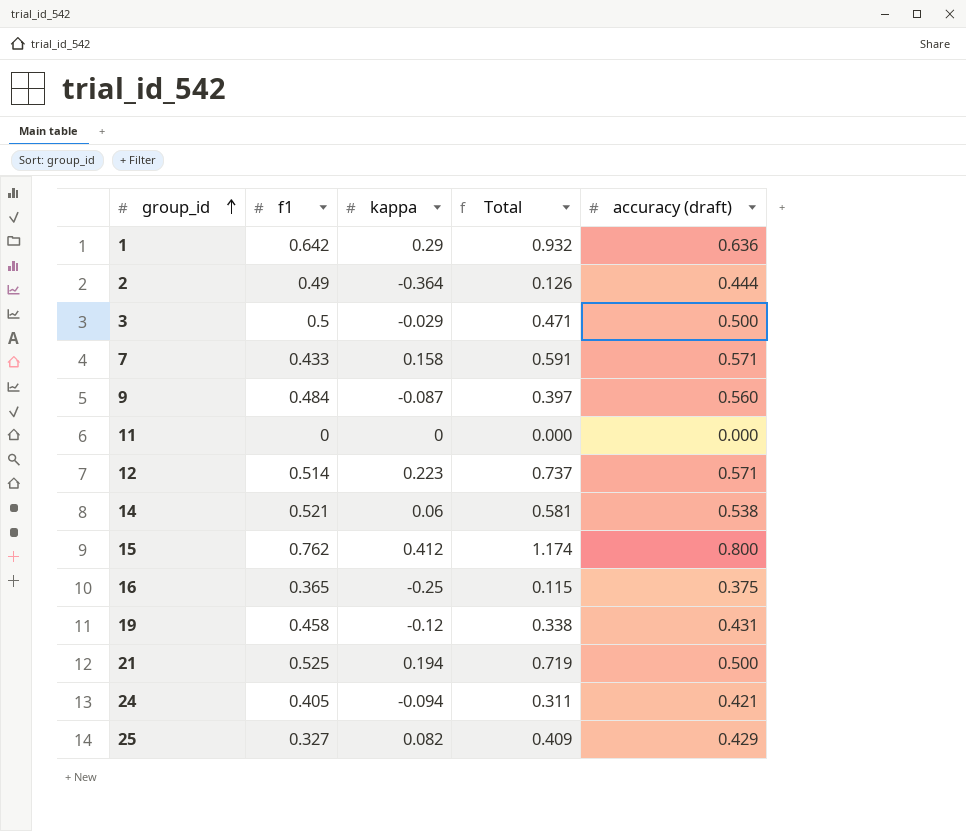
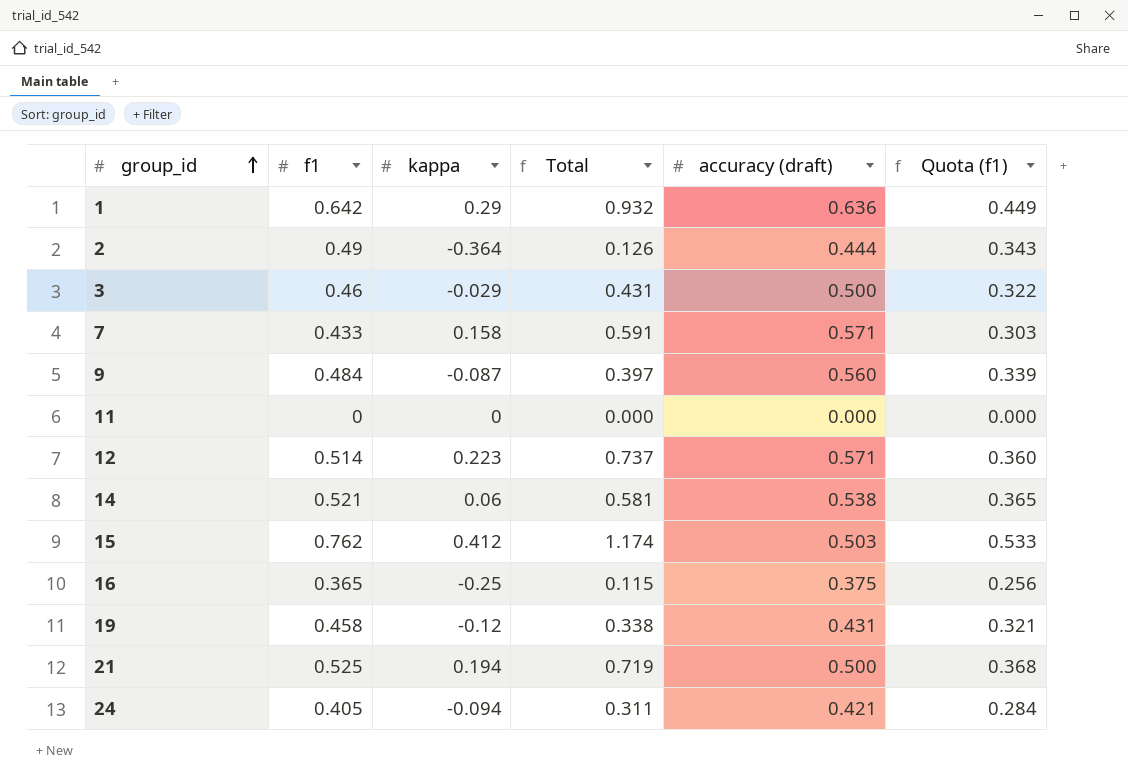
column Quota (f1) | formula: none -> [f1] * 0.7
row 25: 0.327 | 0.082 | 0.409 | 0.429 -> none
3 | f1: 0.5 -> 0.46
3 | Total: 0.471 -> 0.431
15 | accuracy (draft): 0.800 -> 0.503

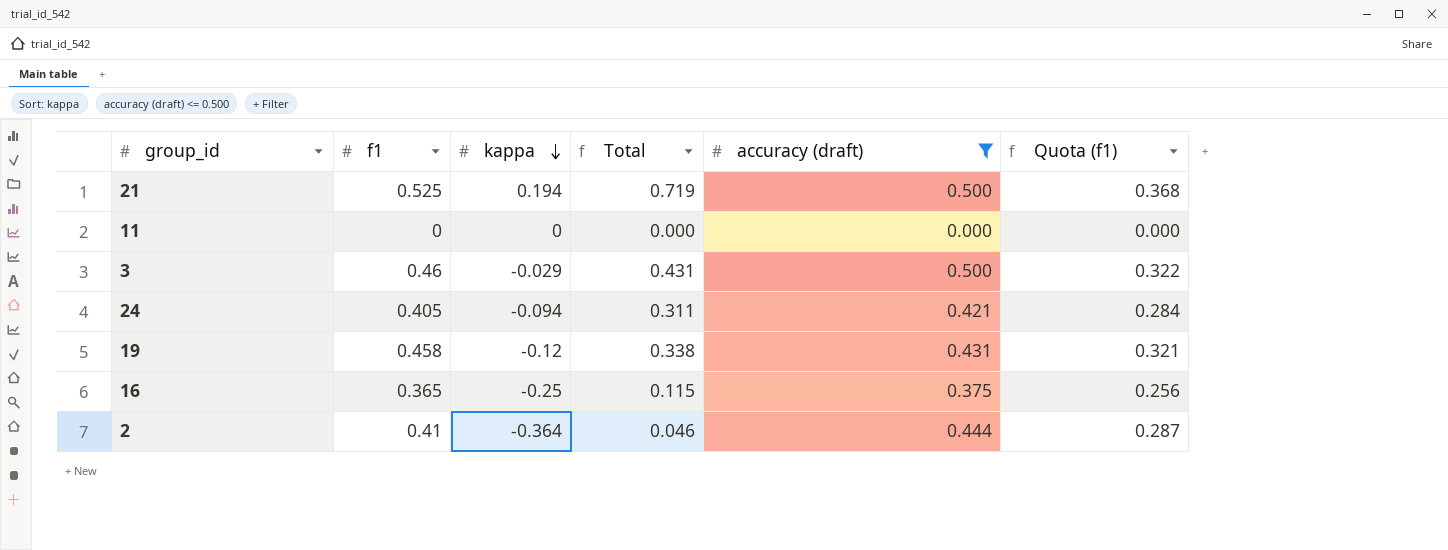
filter: none -> accuracy (draft) <= 0.500
row order: group_id ascending -> kappa descending
2 | f1: 0.49 -> 0.41
2 | Total: 0.126 -> 0.046
2 | Quota (f1): 0.343 -> 0.287

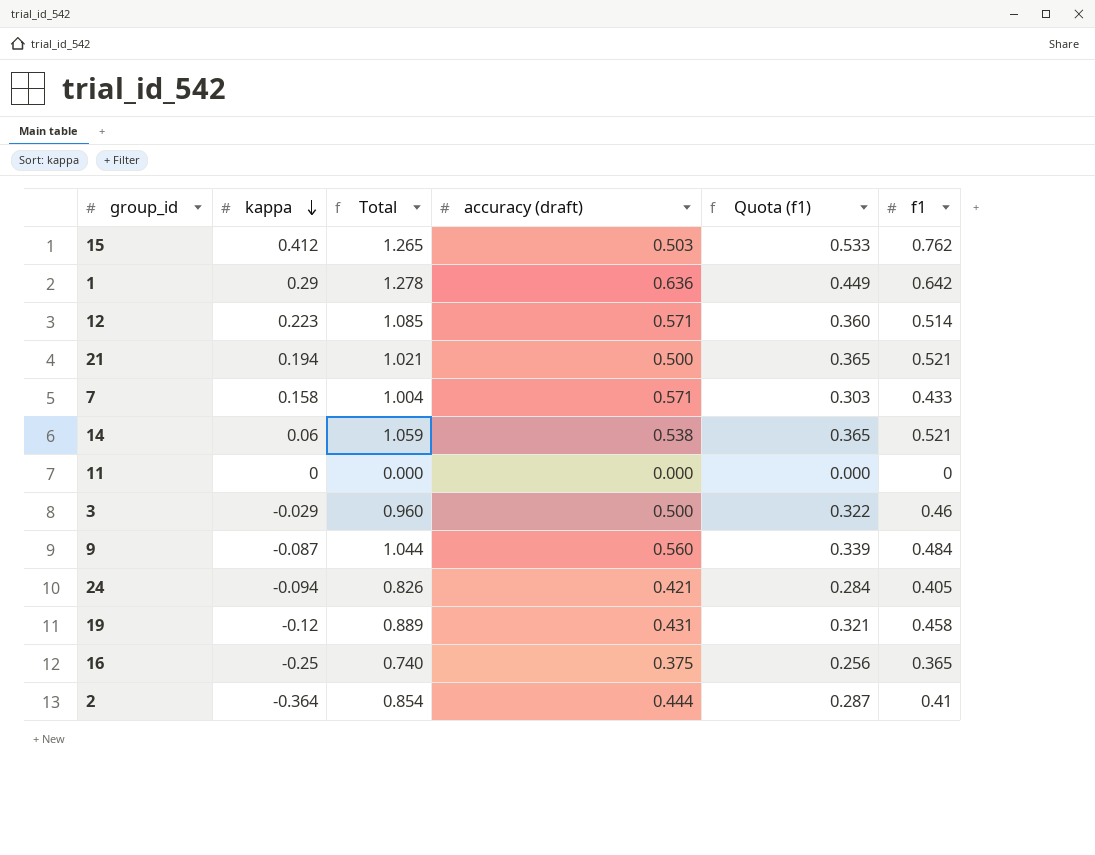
filter: accuracy (draft) <= 0.500 -> none
column Total | formula: [f1] + [kappa] -> [accuracy (draft)] + [f1]
column f1 | position: 2 -> 6
21 | Quota (f1): 0.368 -> 0.365
21 | f1: 0.525 -> 0.521

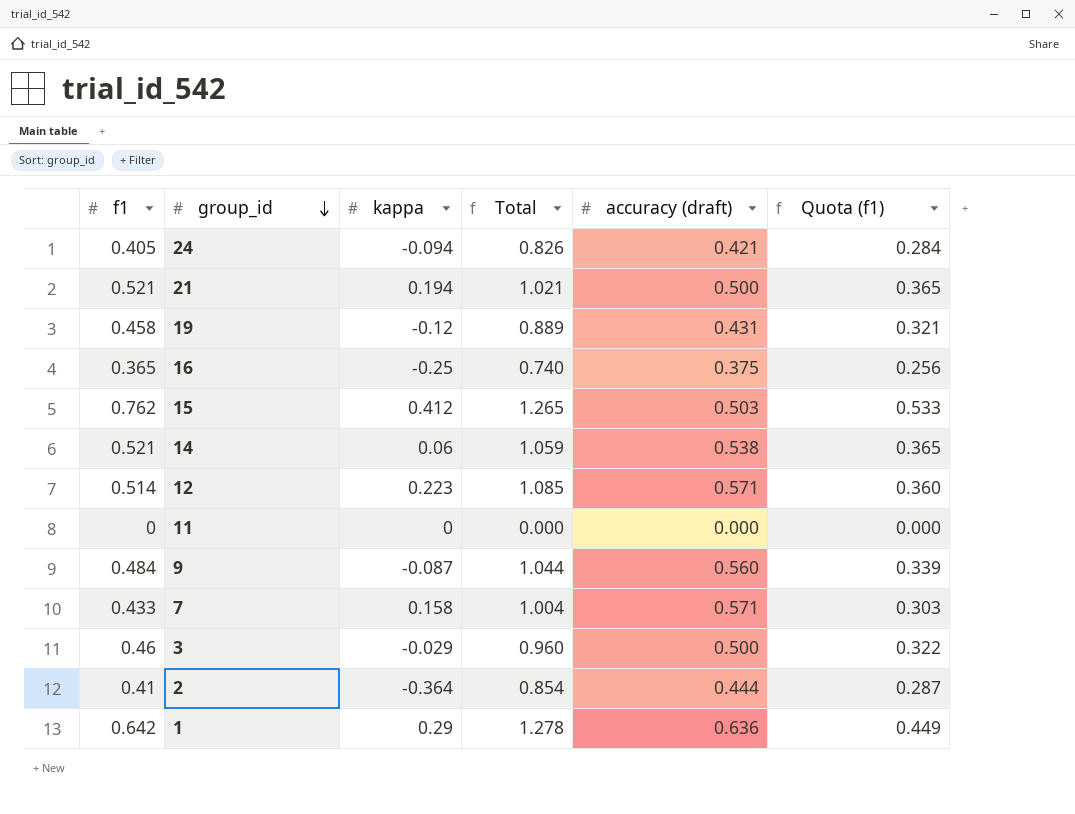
row order: kappa descending -> group_id descending
column f1 | position: 6 -> 1

